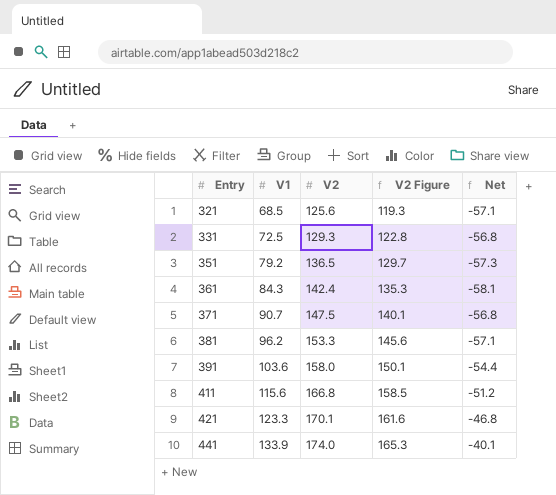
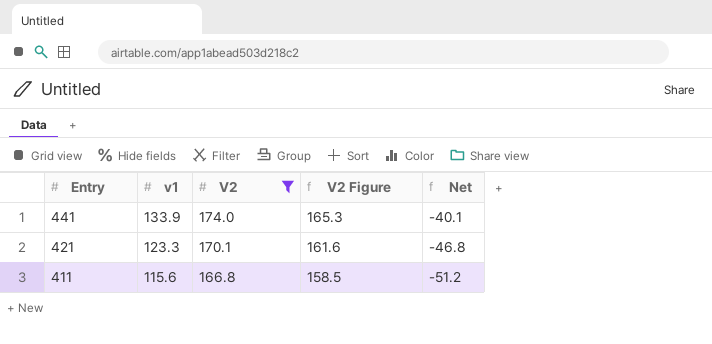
filter: none -> V2 >= 166.8
row order: Entry ascending -> Entry descending
column name: V1 -> v1

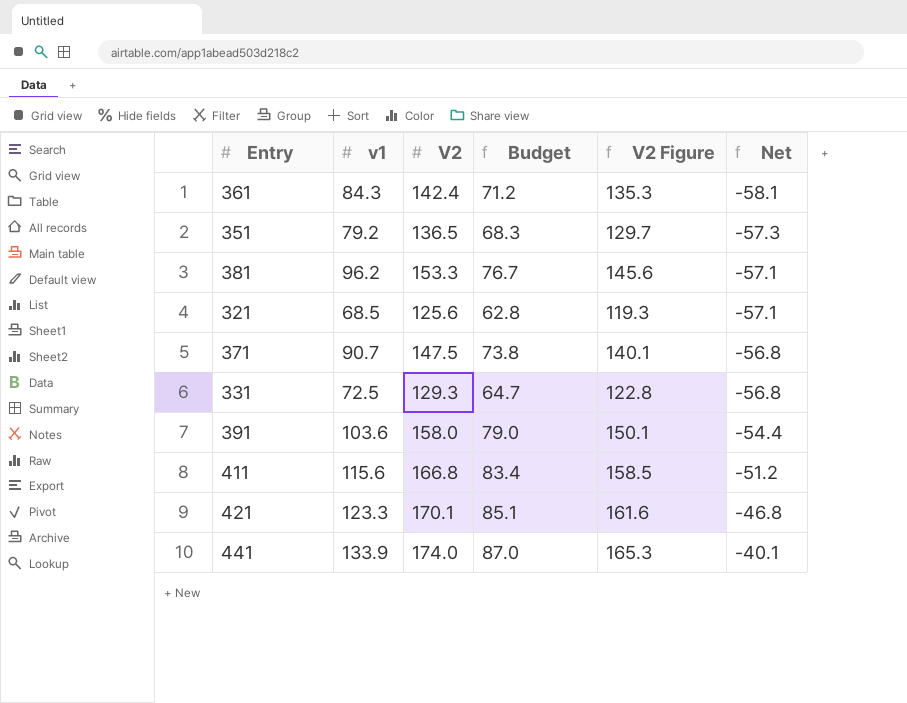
filter: V2 >= 166.8 -> none
row order: Entry descending -> Net ascending
column Budget | formula: none -> [V2] * 0.5

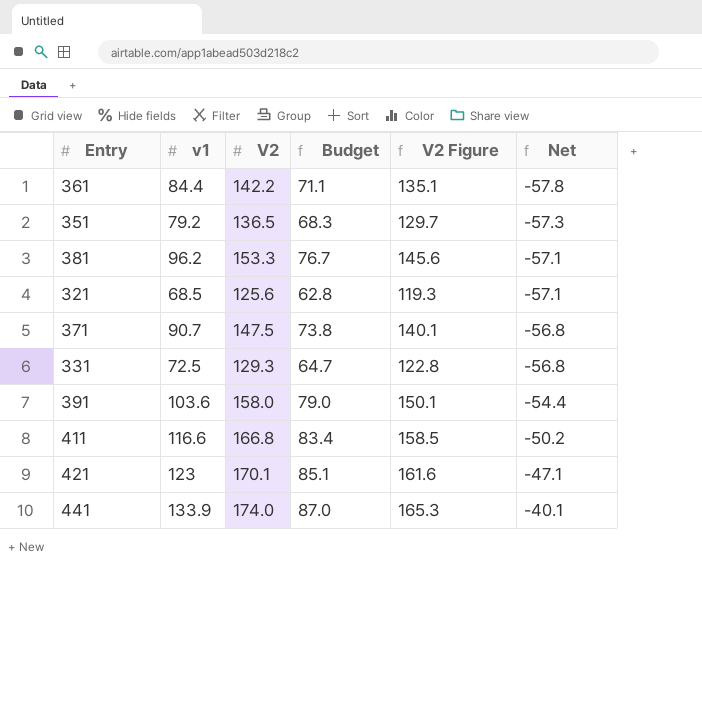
361 | v1: 84.3 -> 84.4
361 | V2: 142.4 -> 142.2
361 | Budget: 71.2 -> 71.1
361 | V2 Figure: 135.3 -> 135.1
361 | Net: -58.1 -> -57.8
411 | v1: 115.6 -> 116.6
411 | Net: -51.2 -> -50.2
421 | v1: 123.3 -> 123
421 | Net: -46.8 -> -47.1

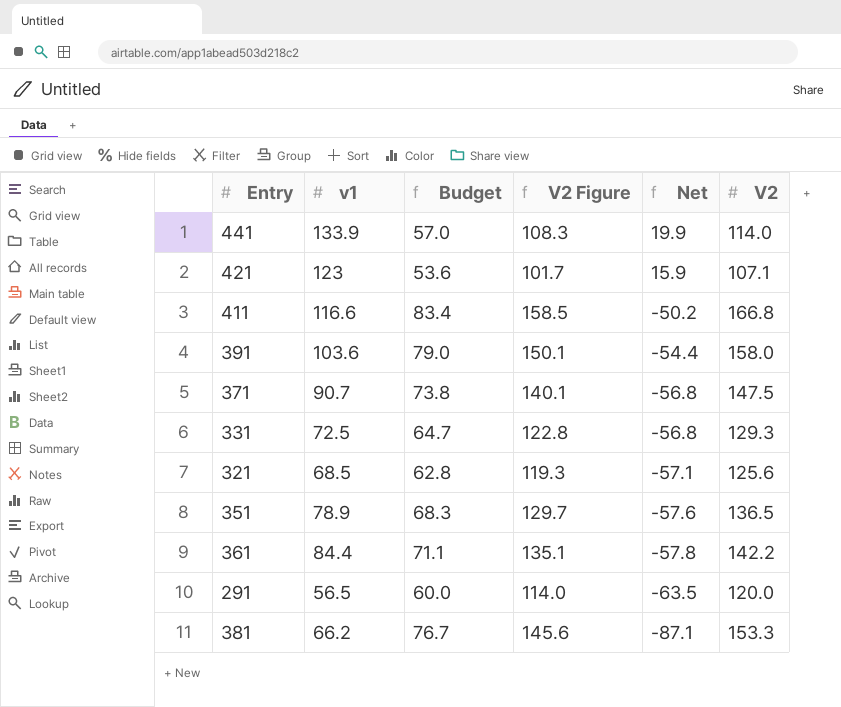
row order: Net ascending -> Net descending
column V2 | position: 3 -> 6
441 | Budget: 87.0 -> 57.0
441 | V2 Figure: 165.3 -> 108.3
441 | Net: -40.1 -> 19.9
441 | V2: 174.0 -> 114.0
421 | Budget: 85.1 -> 53.6
421 | V2 Figure: 161.6 -> 101.7
421 | Net: -47.1 -> 15.9
421 | V2: 170.1 -> 107.1
351 | v1: 79.2 -> 78.9
351 | Net: -57.3 -> -57.6
row 291: none -> 56.5 | 60.0 | 114.0 | -63.5 | 120.0
381 | v1: 96.2 -> 66.2
381 | Net: -57.1 -> -87.1

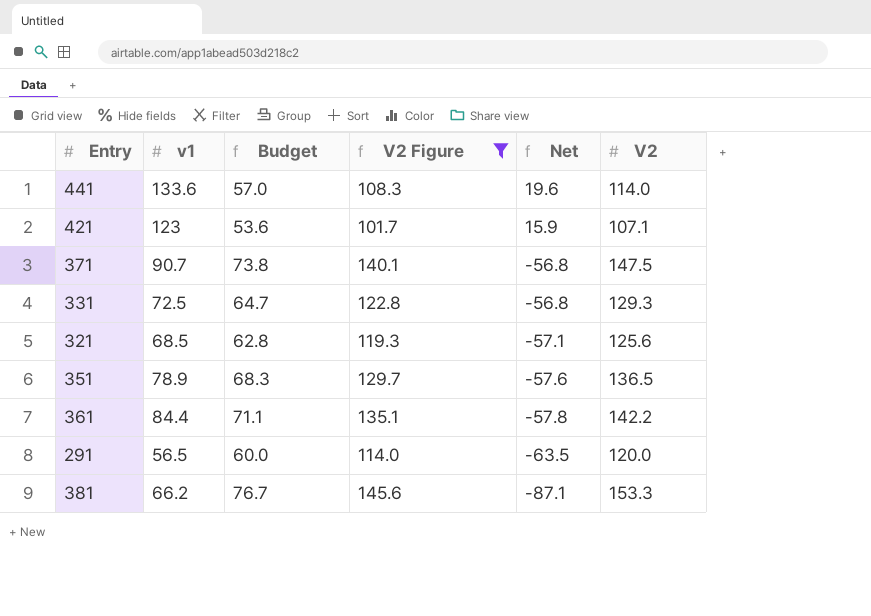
filter: none -> V2 Figure <= 145.6
441 | v1: 133.9 -> 133.6
441 | Net: 19.9 -> 19.6

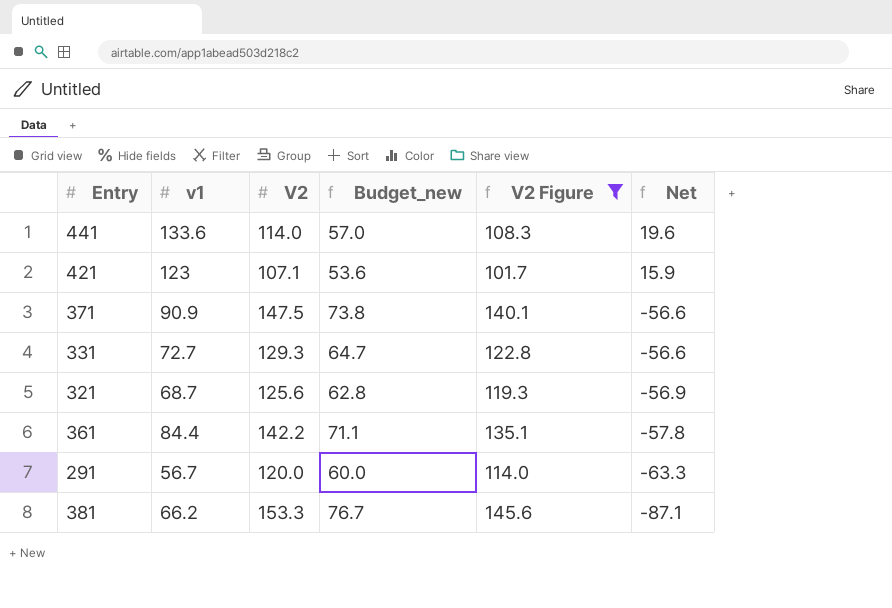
column V2 | position: 6 -> 3
column name: Budget -> Budget_new
row 351: 78.9 | 68.3 | 129.7 | -57.6 | 136.5 -> none
371 | v1: 90.7 -> 90.9
371 | Net: -56.8 -> -56.6
331 | v1: 72.5 -> 72.7
331 | Net: -56.8 -> -56.6
321 | v1: 68.5 -> 68.7
321 | Net: -57.1 -> -56.9
291 | v1: 56.5 -> 56.7
291 | Net: -63.5 -> -63.3

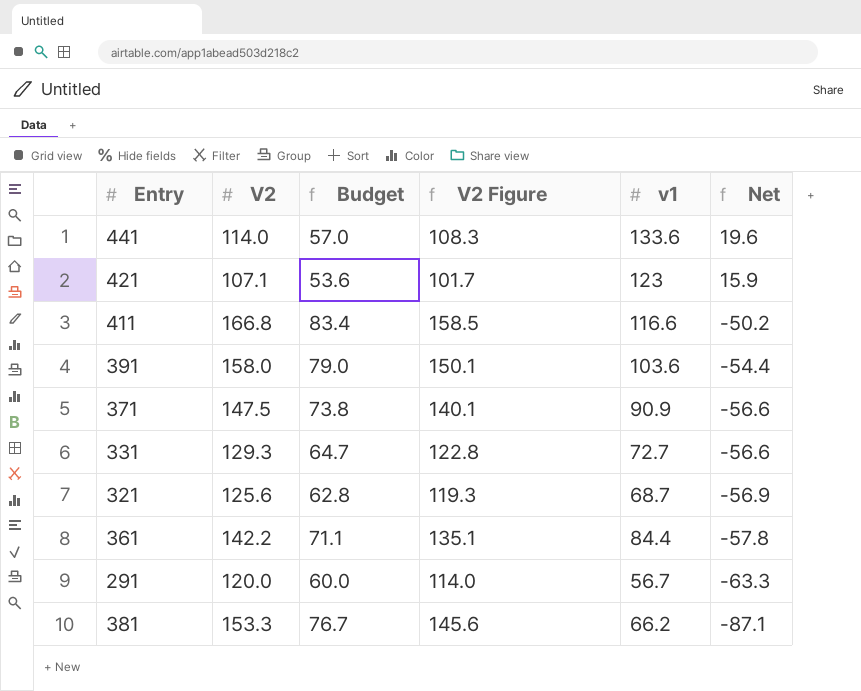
filter: V2 Figure <= 145.6 -> none
column name: Budget_new -> Budget
column v1 | position: 2 -> 5

